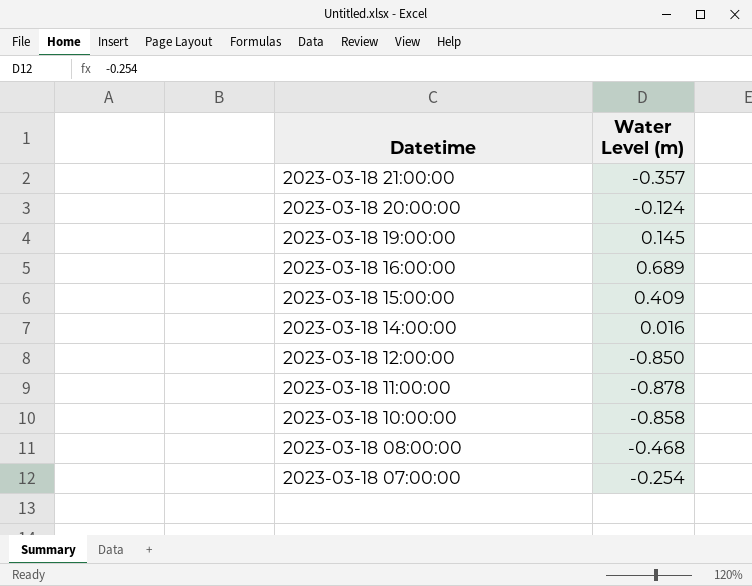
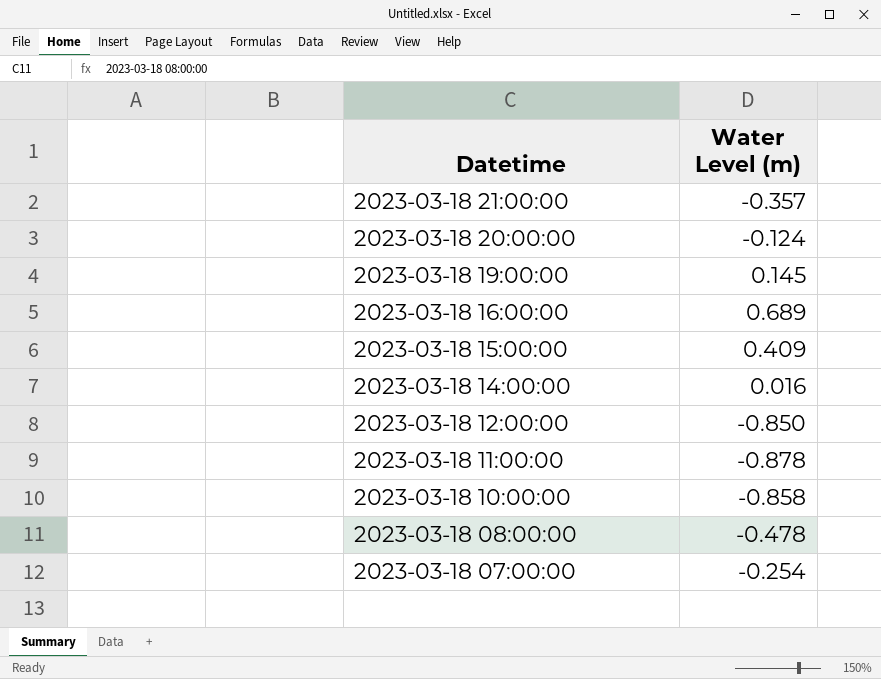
2023-03-18 08:00:00 | Water Level (m): -0.468 -> -0.478

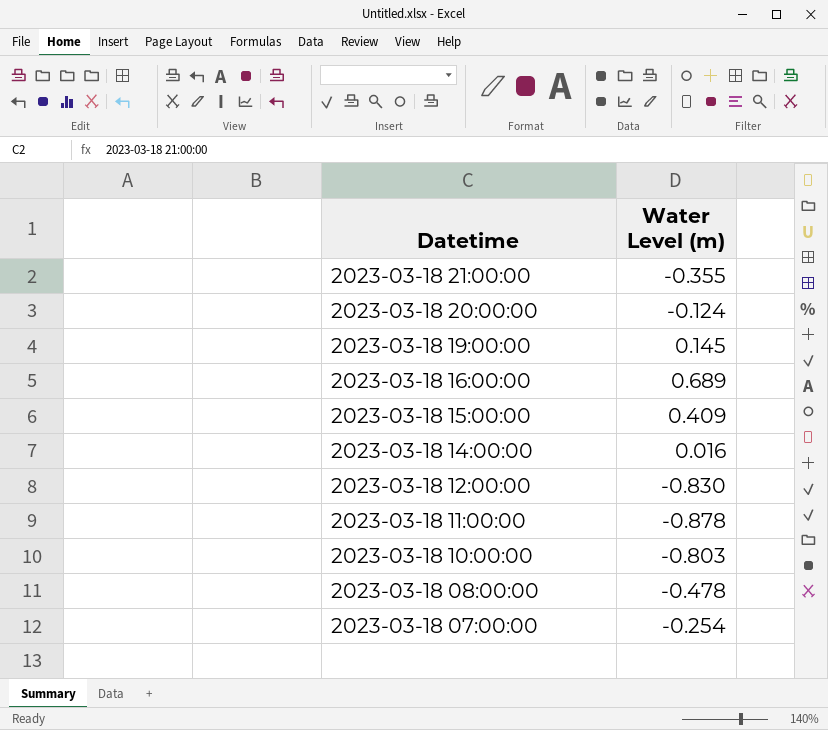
2023-03-18 21:00:00 | Water Level (m): -0.357 -> -0.355
2023-03-18 12:00:00 | Water Level (m): -0.850 -> -0.830
2023-03-18 10:00:00 | Water Level (m): -0.858 -> -0.803

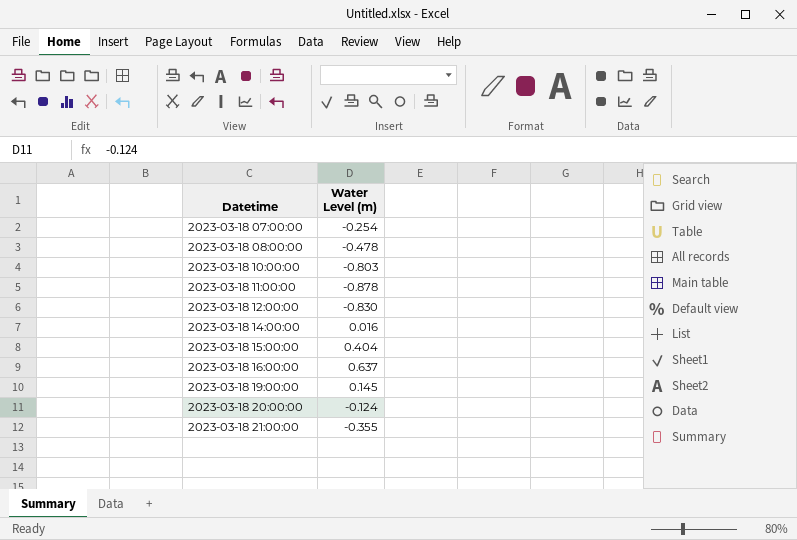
row order: Datetime descending -> Datetime ascending
2023-03-18 15:00:00 | Water Level (m): 0.409 -> 0.404
2023-03-18 16:00:00 | Water Level (m): 0.689 -> 0.637

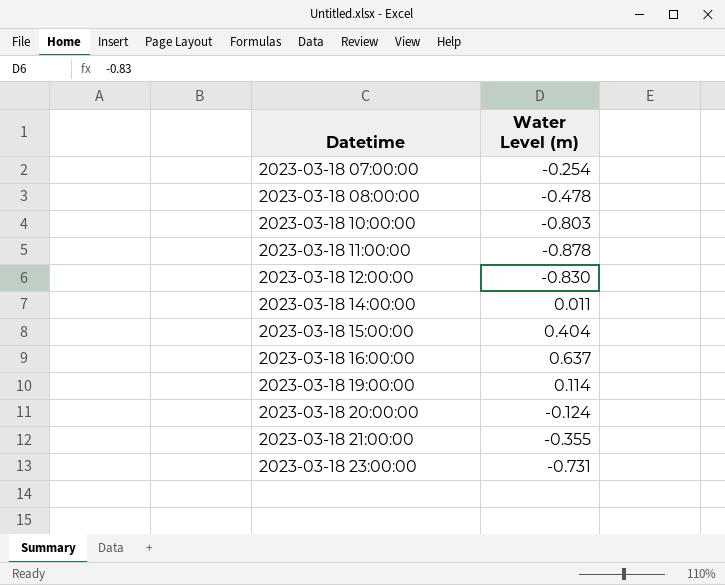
2023-03-18 14:00:00 | Water Level (m): 0.016 -> 0.011
2023-03-18 19:00:00 | Water Level (m): 0.145 -> 0.114
row 2023-03-18 23:00:00: none -> -0.731

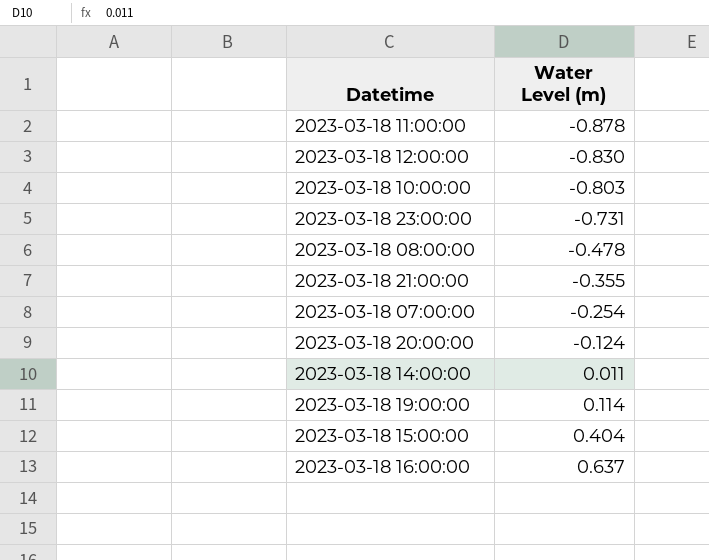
row order: Datetime ascending -> Water Level (m) ascending

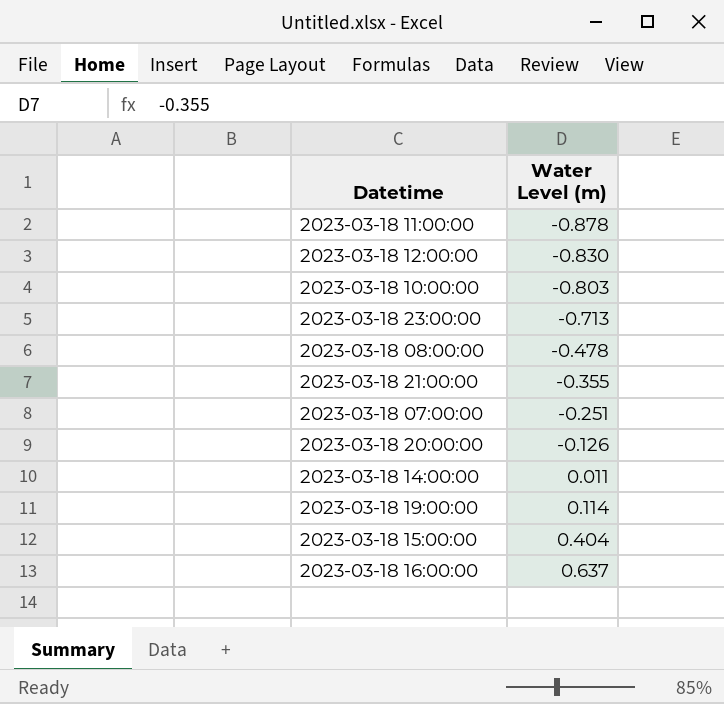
2023-03-18 23:00:00 | Water Level (m): -0.731 -> -0.713
2023-03-18 07:00:00 | Water Level (m): -0.254 -> -0.251
2023-03-18 20:00:00 | Water Level (m): -0.124 -> -0.126

